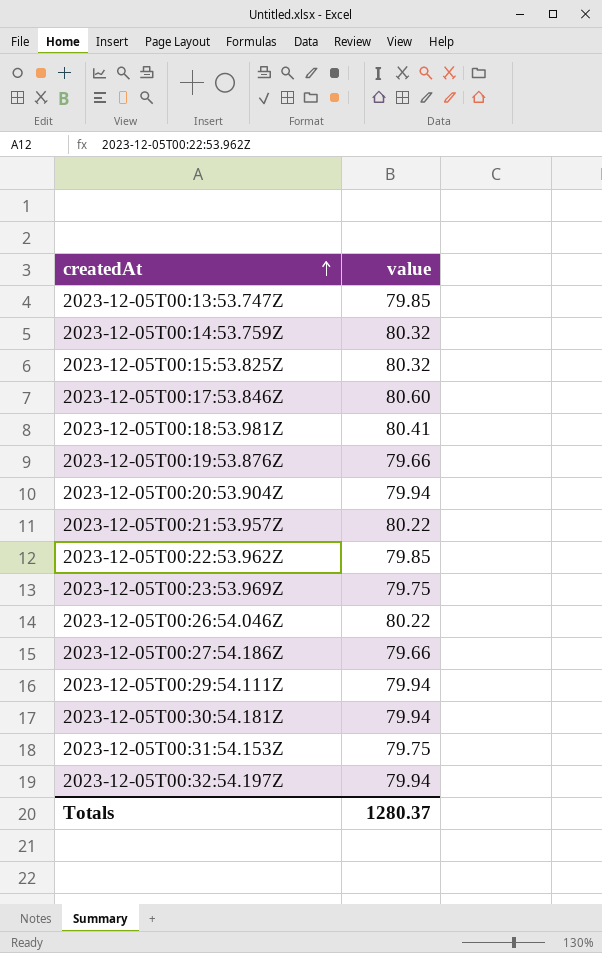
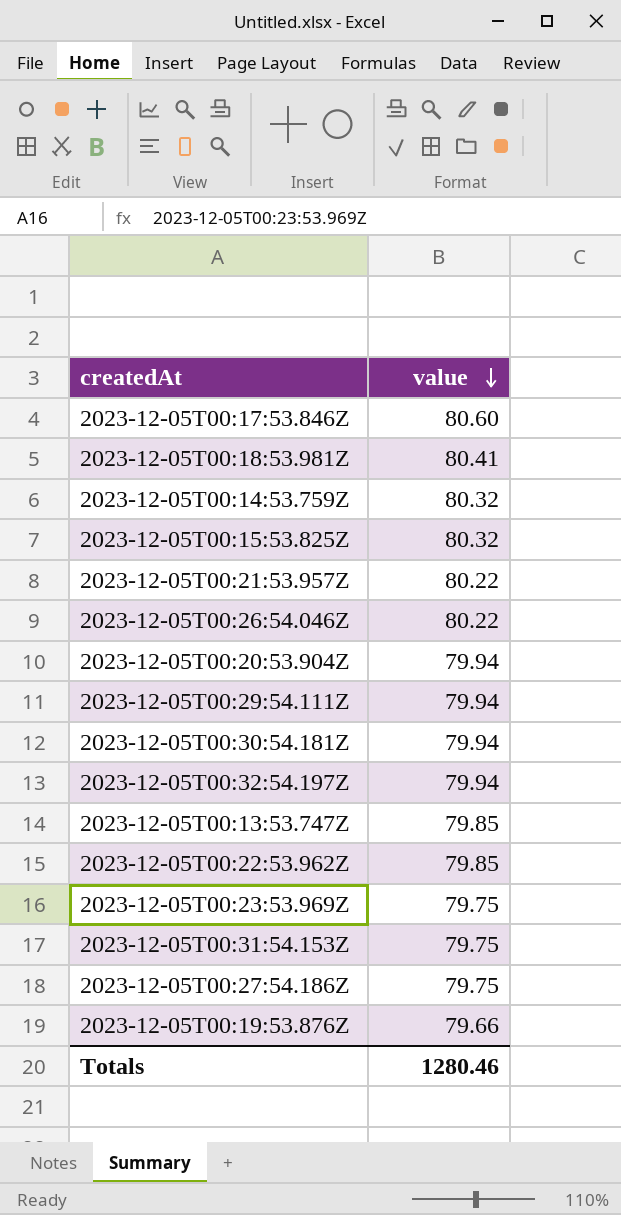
row order: createdAt ascending -> value descending
2023-12-05T00:27:54.186Z | value: 79.66 -> 79.75
Totals | value: 1280.37 -> 1280.46

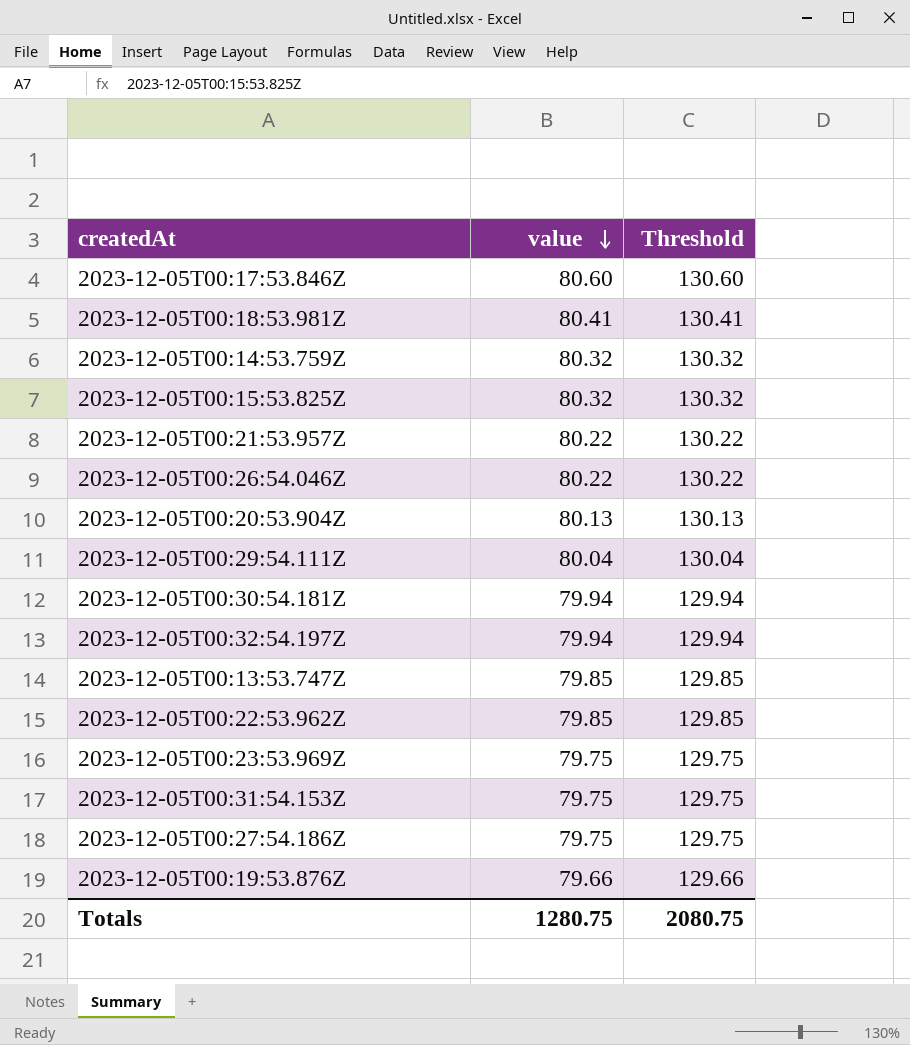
column Threshold | formula: none -> [value] + 50
2023-12-05T00:20:53.904Z | value: 79.94 -> 80.13
2023-12-05T00:29:54.111Z | value: 79.94 -> 80.04
Totals | value: 1280.46 -> 1280.75

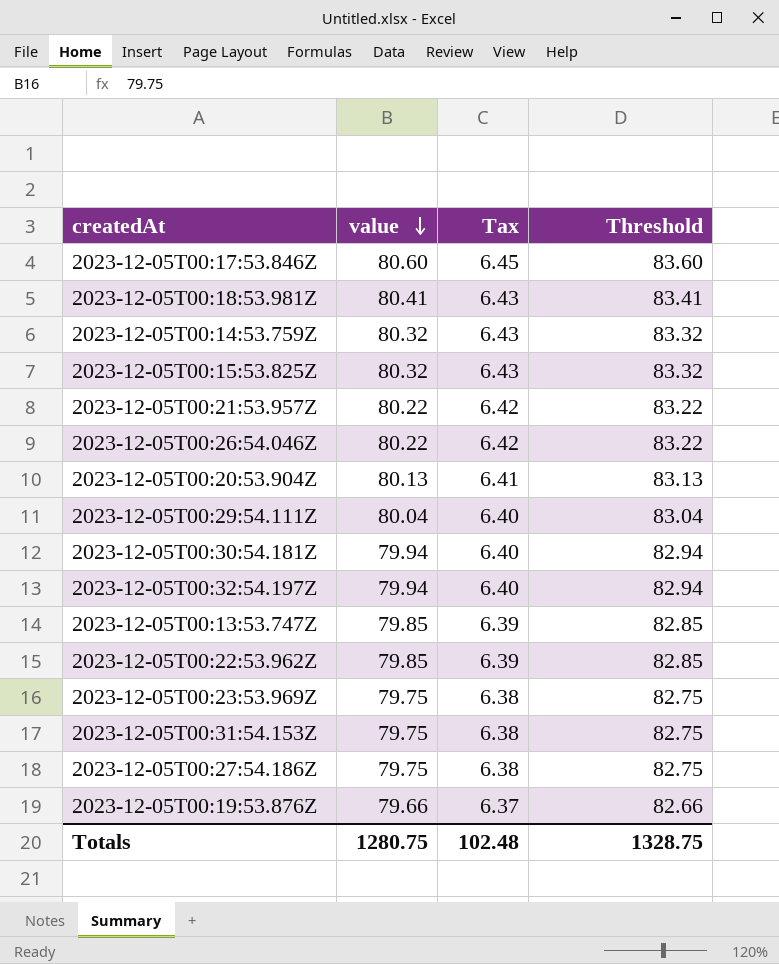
column Tax | formula: none -> [value] * 0.08
column Threshold | formula: [value] + 50 -> [value] + 3
Totals | Threshold: 2080.75 -> 1328.75

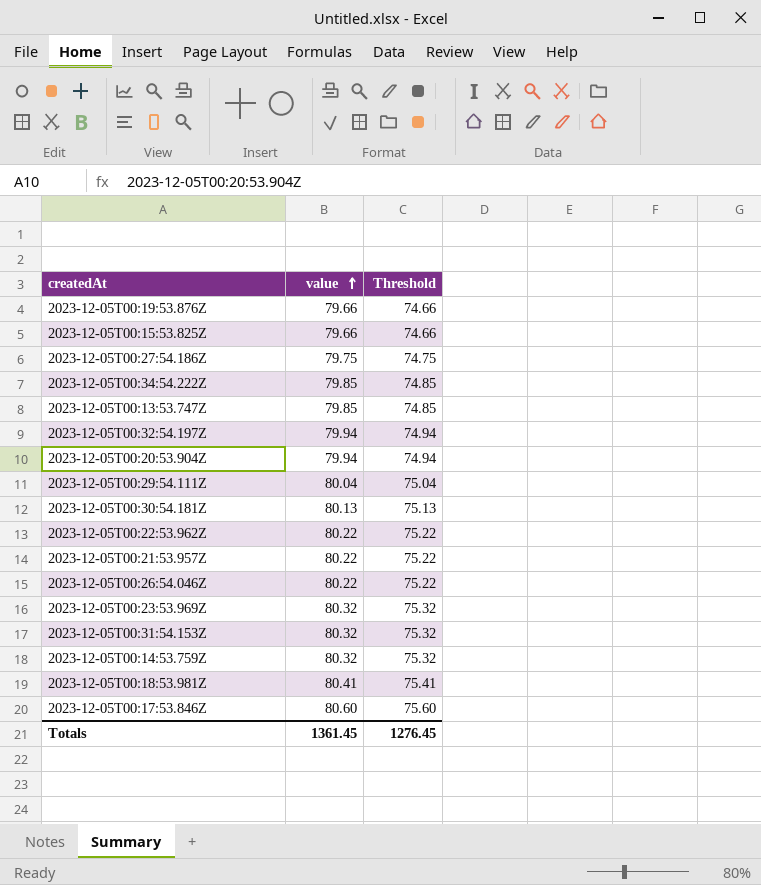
row order: value descending -> value ascending
column Tax | formula: [value] * 0.08 -> none
column Threshold | formula: [value] + 3 -> [value] - 5
2023-12-05T00:15:53.825Z | value: 80.32 -> 79.66
row 2023-12-05T00:34:54.222Z: none -> 79.85 | 74.85
2023-12-05T00:20:53.904Z | value: 80.13 -> 79.94
2023-12-05T00:30:54.181Z | value: 79.94 -> 80.13
2023-12-05T00:22:53.962Z | value: 79.85 -> 80.22
2023-12-05T00:23:53.969Z | value: 79.75 -> 80.32
2023-12-05T00:31:54.153Z | value: 79.75 -> 80.32
Totals | value: 1280.75 -> 1361.45
Totals | Threshold: 1328.75 -> 1276.45

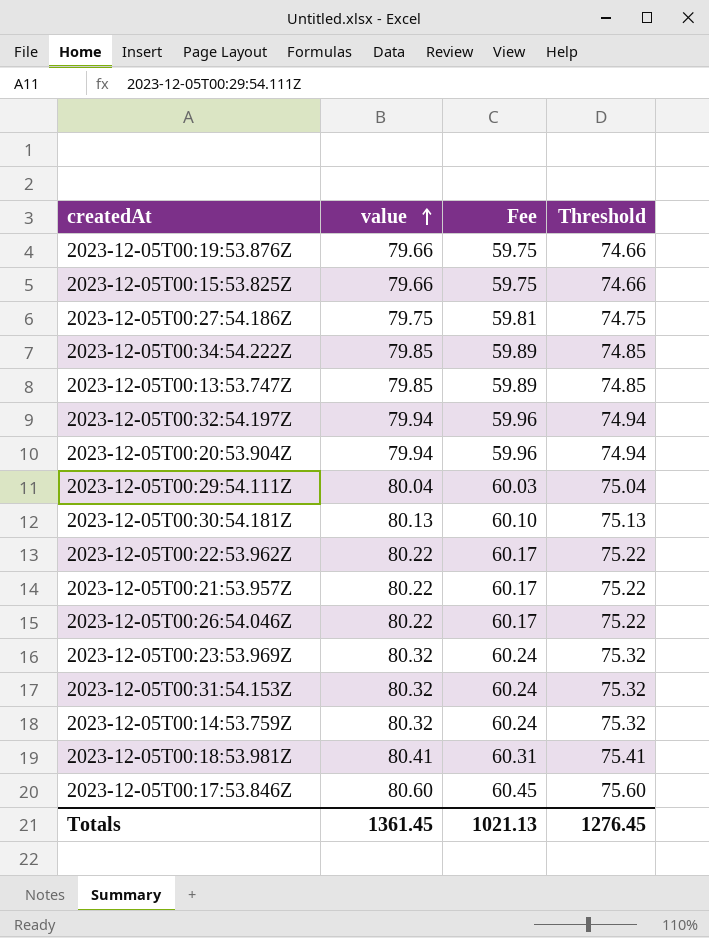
column Fee | formula: none -> [value] * 0.75

